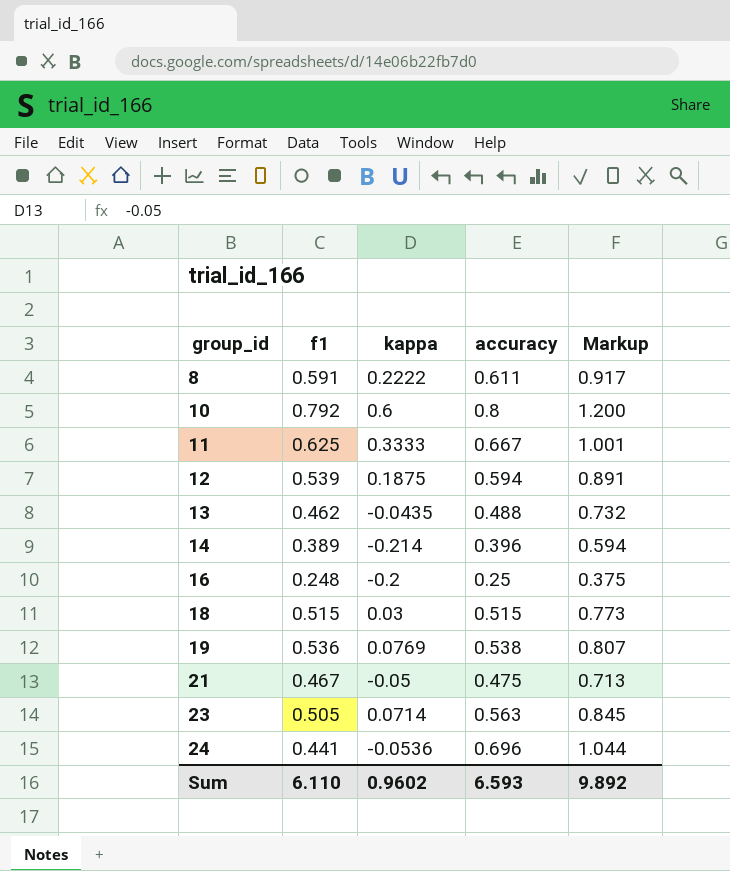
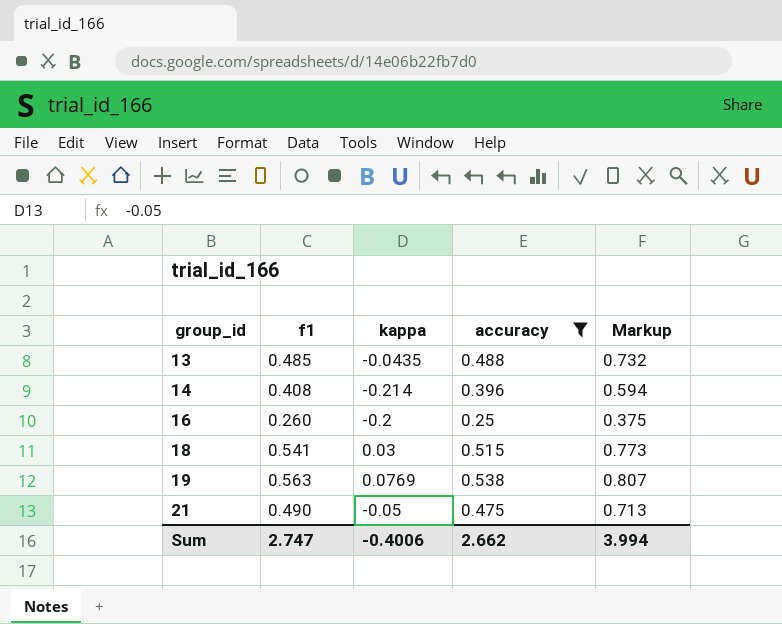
filter: none -> accuracy <= 0.538
13 | f1: 0.462 -> 0.485
14 | f1: 0.389 -> 0.408
16 | f1: 0.248 -> 0.260
18 | f1: 0.515 -> 0.541
19 | f1: 0.536 -> 0.563
21 | f1: 0.467 -> 0.490
Sum | f1: 6.110 -> 2.747
Sum | kappa: 0.9602 -> -0.4006
Sum | accuracy: 6.593 -> 2.662
Sum | Markup: 9.892 -> 3.994

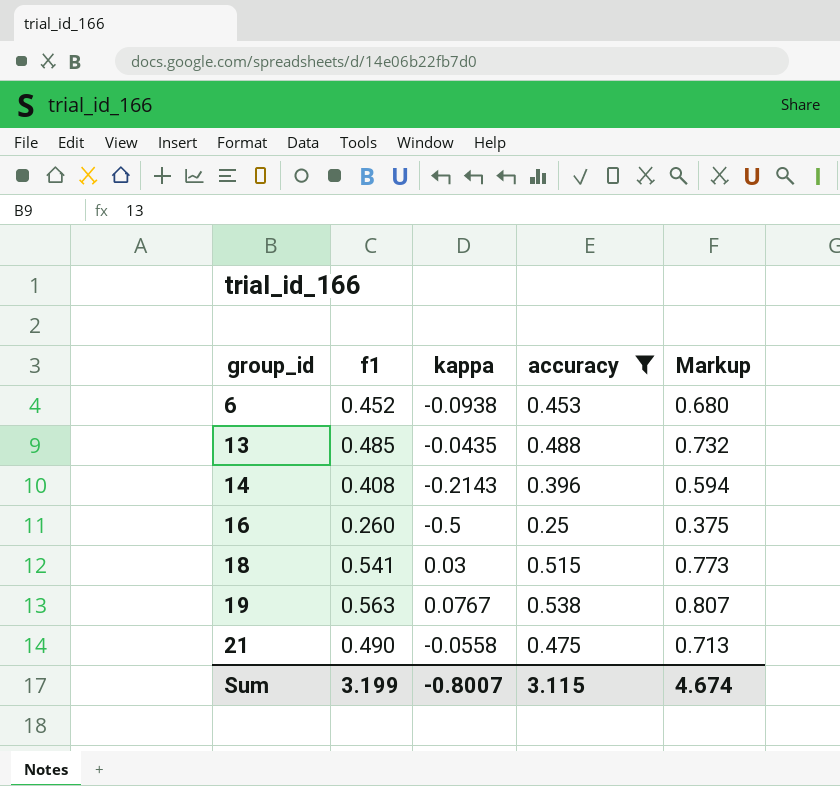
row 6: none -> 0.452 | -0.0938 | 0.453 | 0.680
14 | kappa: -0.214 -> -0.2143
16 | kappa: -0.2 -> -0.5
19 | kappa: 0.0769 -> 0.0767
21 | kappa: -0.05 -> -0.0558
Sum | f1: 2.747 -> 3.199
Sum | kappa: -0.4006 -> -0.8007
Sum | accuracy: 2.662 -> 3.115
Sum | Markup: 3.994 -> 4.674

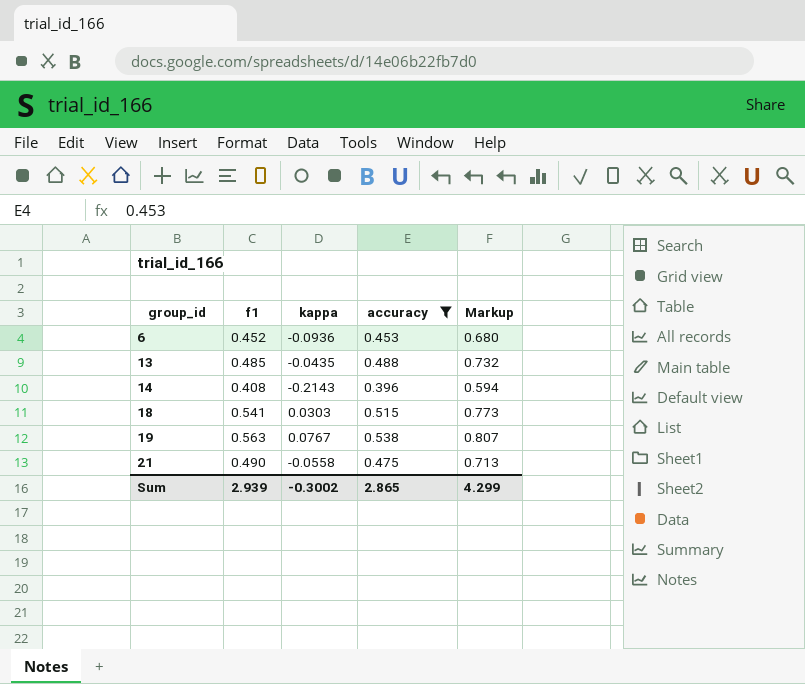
row 16: 0.260 | -0.5 | 0.25 | 0.375 -> none
6 | kappa: -0.0938 -> -0.0936
18 | kappa: 0.03 -> 0.0303
Sum | f1: 3.199 -> 2.939
Sum | kappa: -0.8007 -> -0.3002
Sum | accuracy: 3.115 -> 2.865
Sum | Markup: 4.674 -> 4.299

